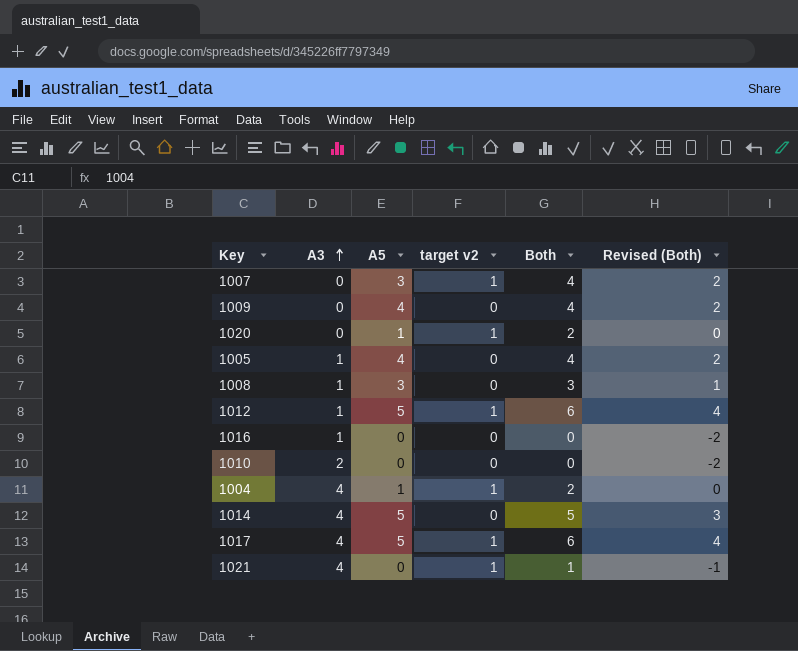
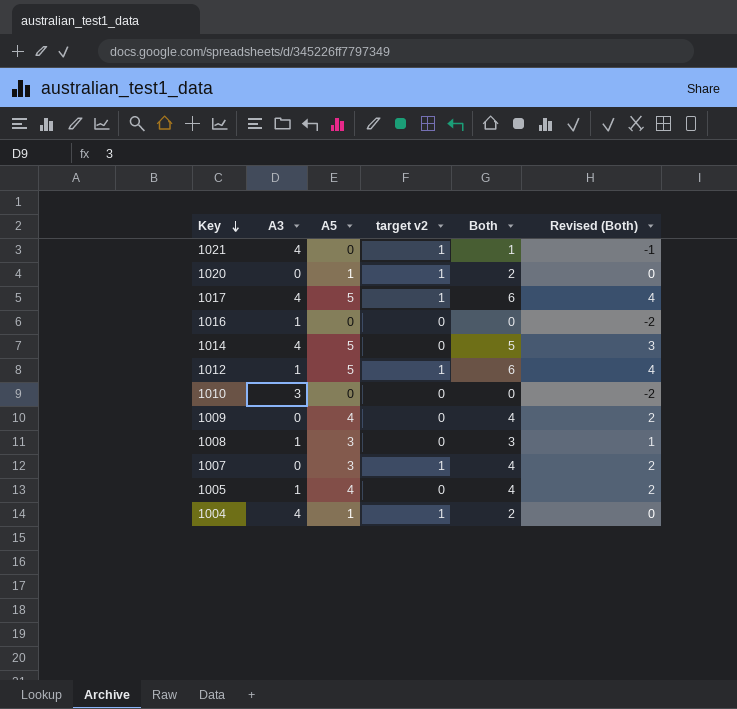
row order: A3 ascending -> Key descending
1010 | A3: 2 -> 3

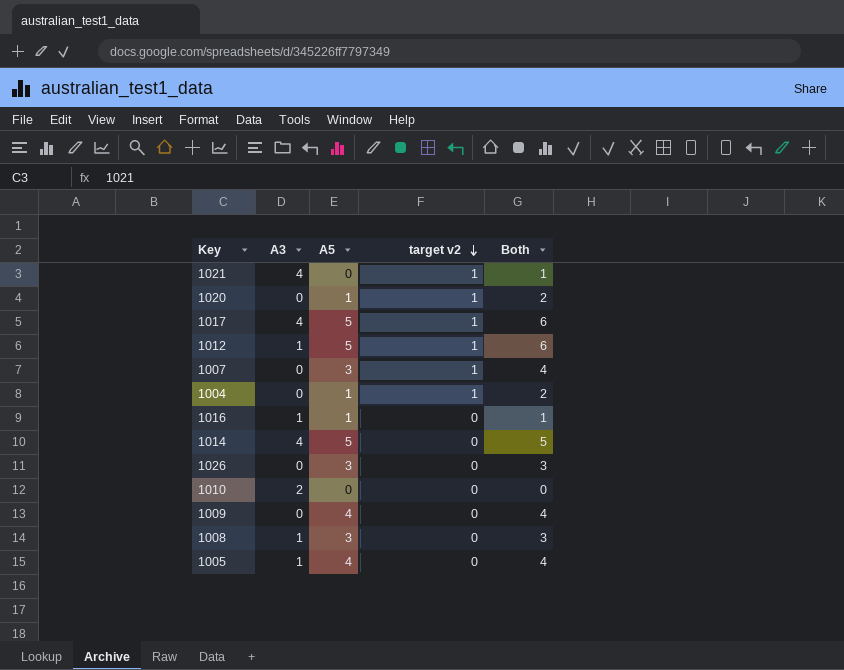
row order: Key descending -> target v2 descending
column Revised (Both) | formula: [Both] - 2 -> none
1004 | A3: 4 -> 0
1016 | A5: 0 -> 1
1016 | Both: 0 -> 1
row 1026: none -> 0 | 3 | 0 | 3
1010 | A3: 3 -> 2

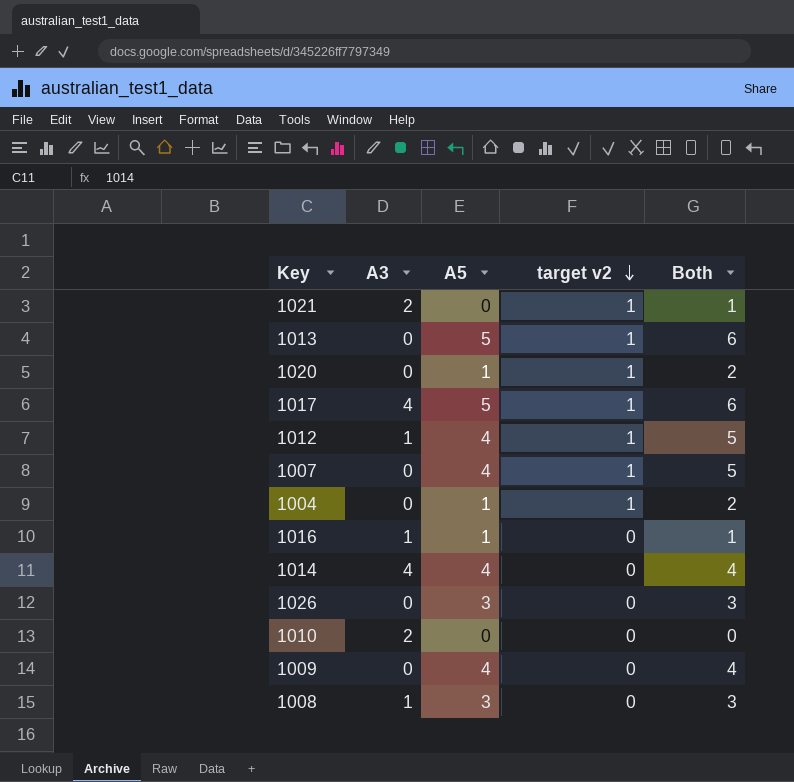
row 1005: 1 | 4 | 0 | 4 -> none
1021 | A3: 4 -> 2
row 1013: none -> 0 | 5 | 1 | 6
1012 | A5: 5 -> 4
1012 | Both: 6 -> 5
1007 | A5: 3 -> 4
1007 | Both: 4 -> 5
1014 | A5: 5 -> 4
1014 | Both: 5 -> 4

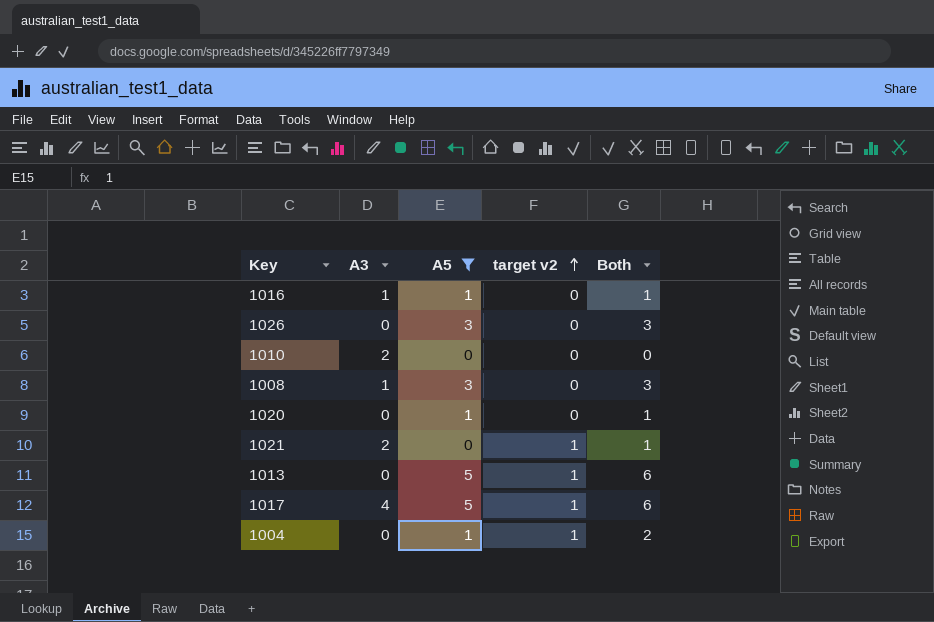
filter: none -> A5 != 4
row order: target v2 descending -> target v2 ascending
1020 | target v2: 1 -> 0
1020 | Both: 2 -> 1

